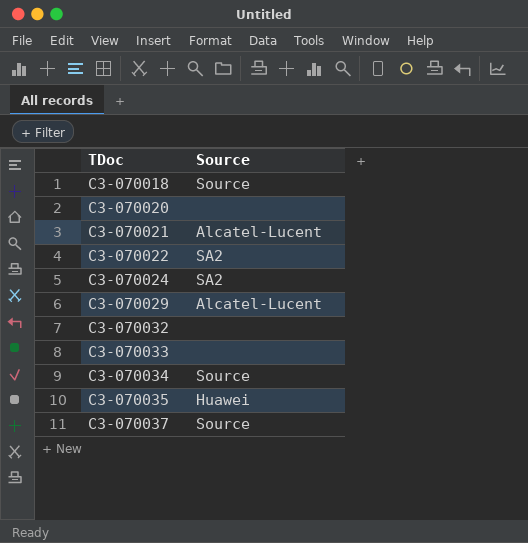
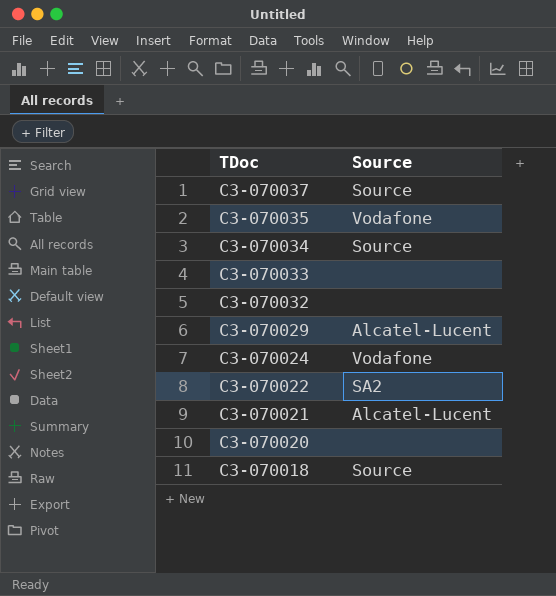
row order: TDoc ascending -> TDoc descending
C3-070035 | Source: Huawei -> Vodafone
C3-070024 | Source: SA2 -> Vodafone

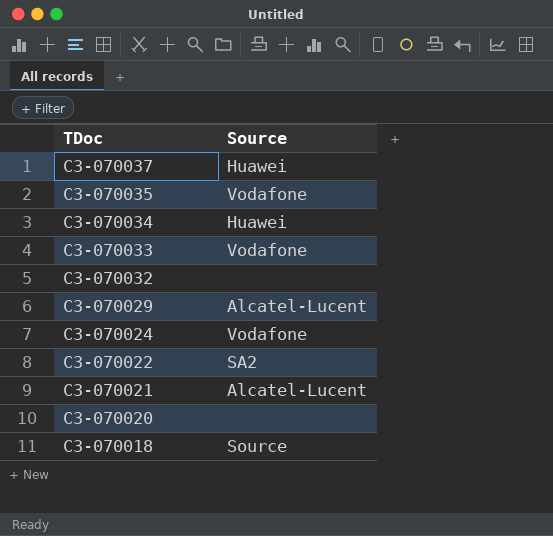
C3-070037 | Source: Source -> Huawei
C3-070034 | Source: Source -> Huawei
C3-070033 | Source: none -> Vodafone

